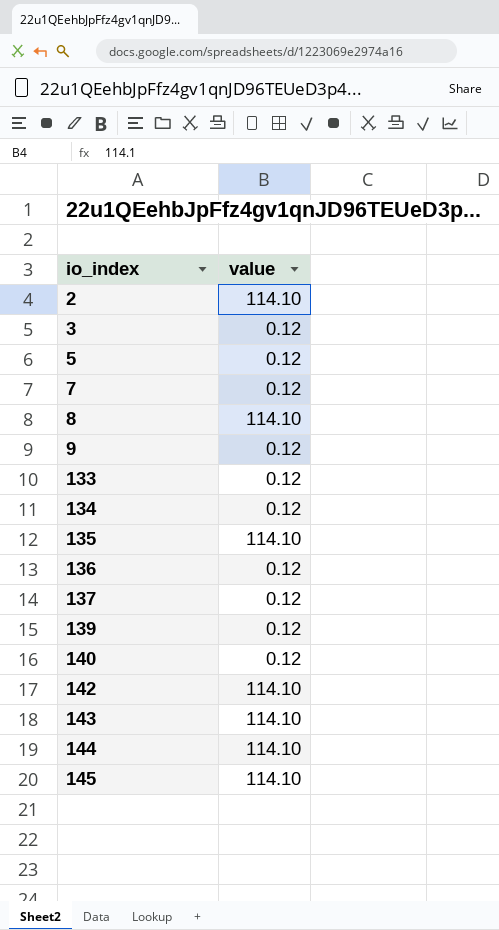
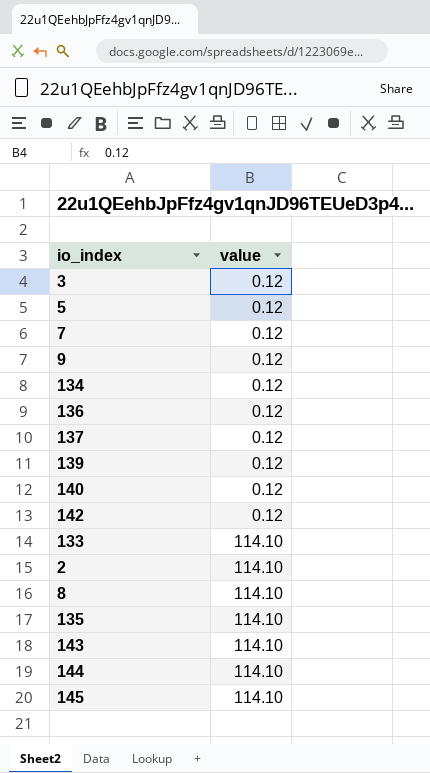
row order: io_index ascending -> value ascending
142 | value: 114.10 -> 0.12
133 | value: 0.12 -> 114.10

